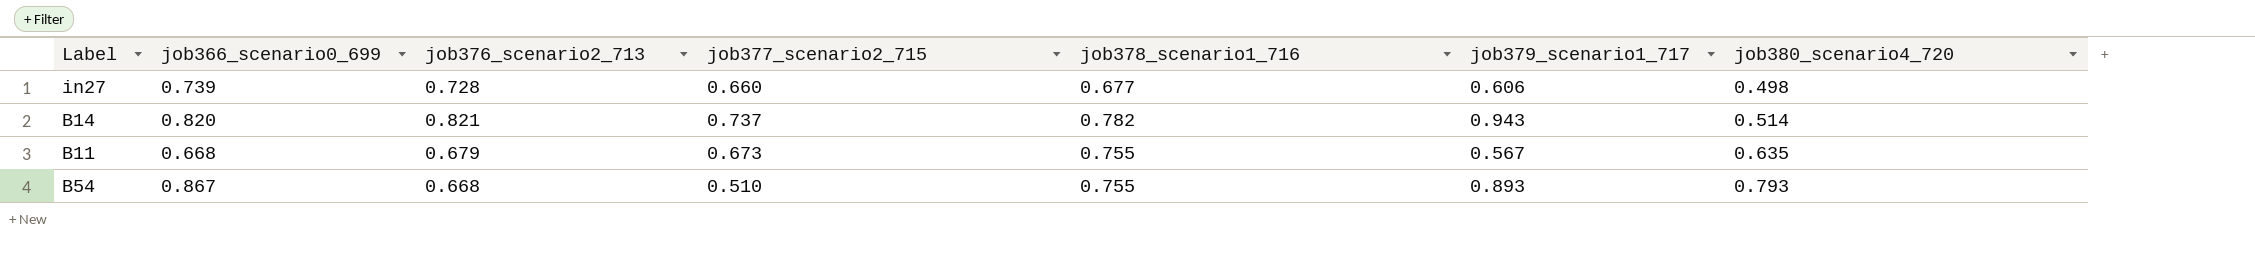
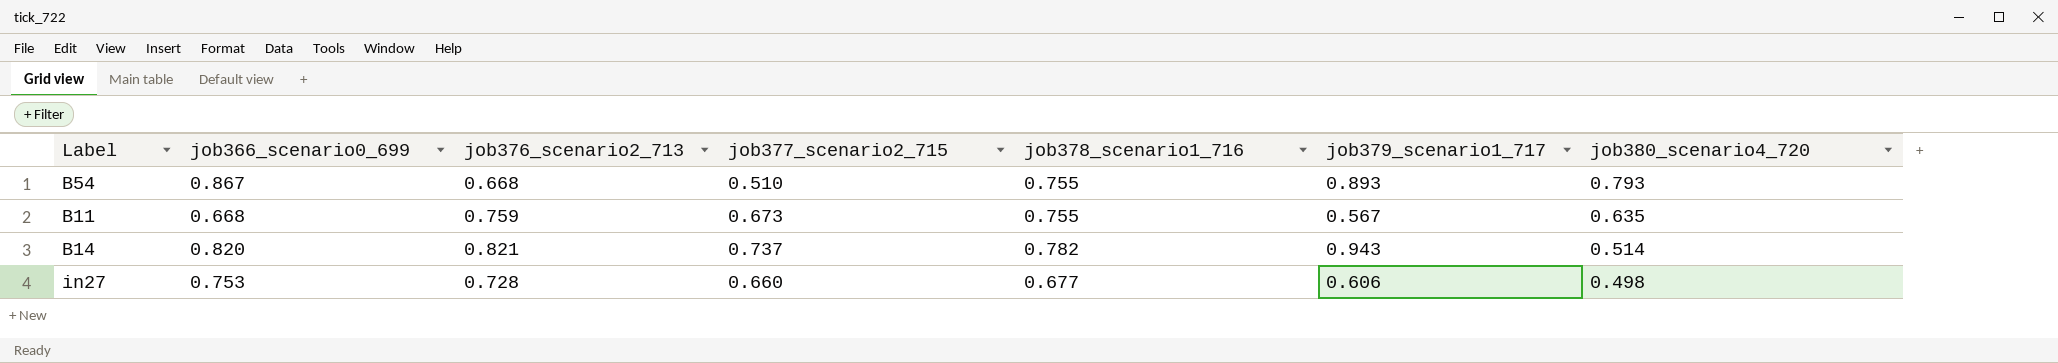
row order: job380_scenario4_720 ascending -> job380_scenario4_720 descending
B11 | job376_scenario2_713: 0.679 -> 0.759
in27 | job366_scenario0_699: 0.739 -> 0.753

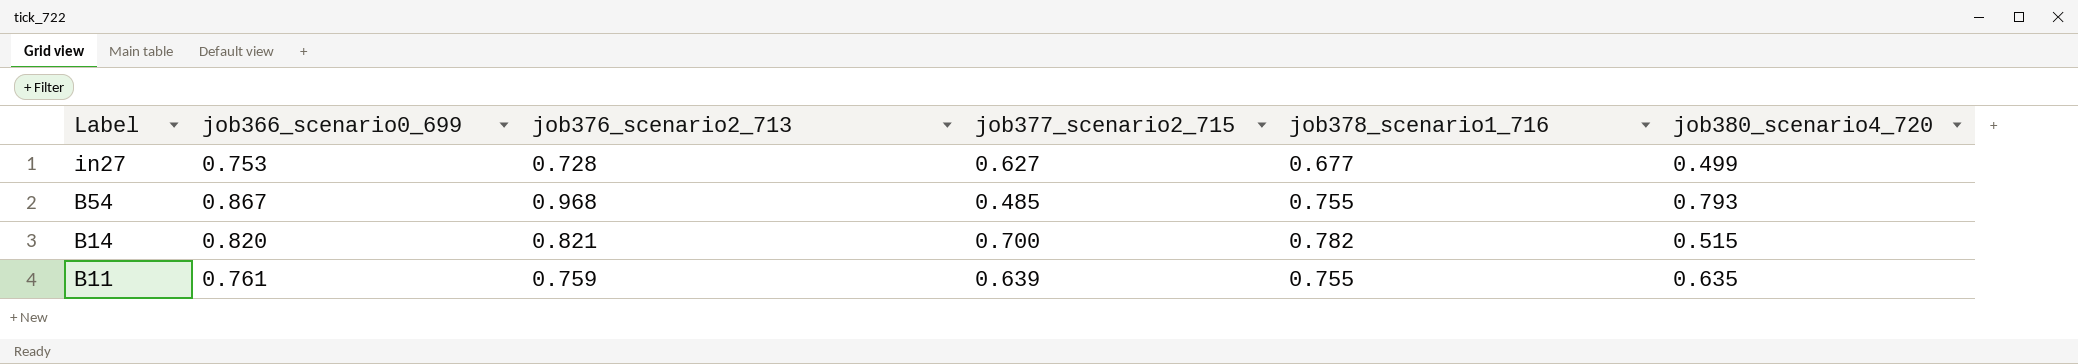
row order: job380_scenario4_720 descending -> Label descending
column job379_scenario1_717 | position: 6 -> none
in27 | job377_scenario2_715: 0.660 -> 0.627
in27 | job380_scenario4_720: 0.498 -> 0.499
B54 | job376_scenario2_713: 0.668 -> 0.968
B54 | job377_scenario2_715: 0.510 -> 0.485
B14 | job377_scenario2_715: 0.737 -> 0.700
B14 | job380_scenario4_720: 0.514 -> 0.515
B11 | job366_scenario0_699: 0.668 -> 0.761
B11 | job377_scenario2_715: 0.673 -> 0.639

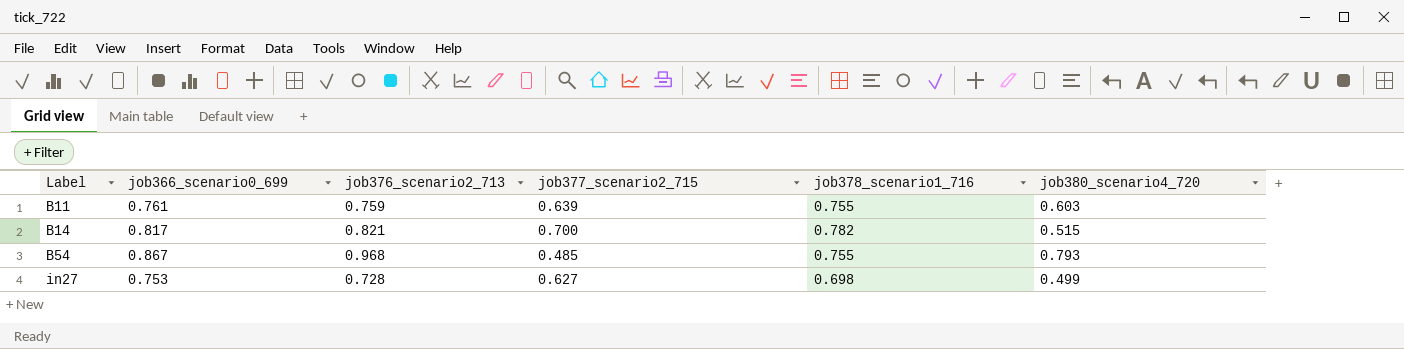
row order: Label descending -> Label ascending
B11 | job380_scenario4_720: 0.635 -> 0.603
B14 | job366_scenario0_699: 0.820 -> 0.817
in27 | job378_scenario1_716: 0.677 -> 0.698

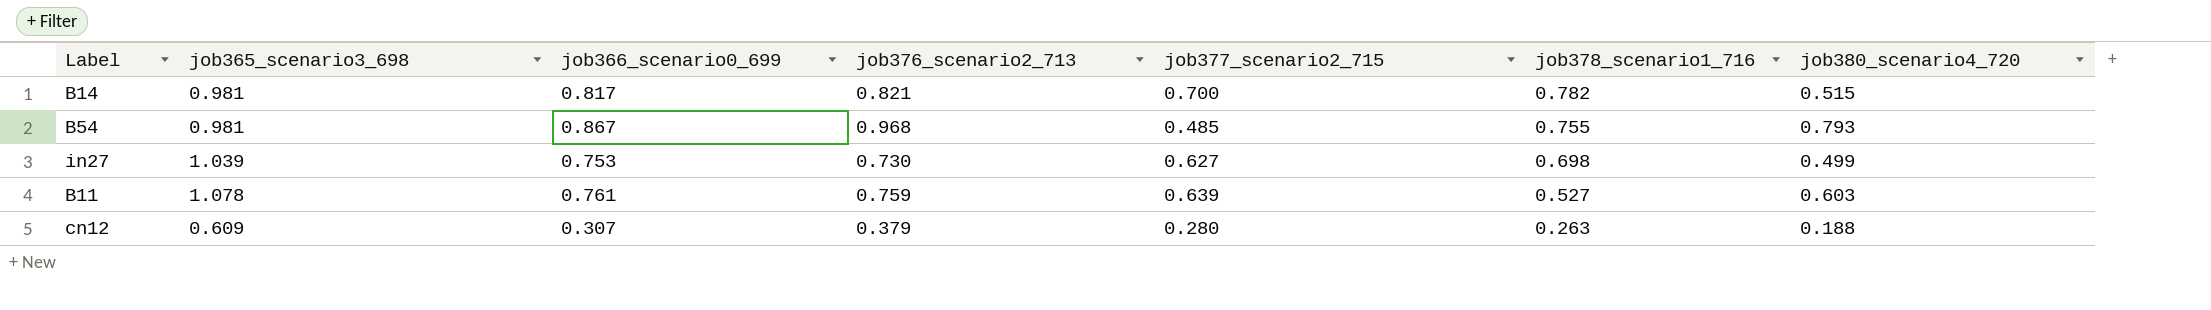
row order: Label ascending -> job378_scenario1_716 descending
column job365_scenario3_698 | position: none -> 2
in27 | job376_scenario2_713: 0.728 -> 0.730
B11 | job378_scenario1_716: 0.755 -> 0.527
row cn12: none -> 0.609 | 0.307 | 0.379 | 0.280 | 0.263 | 0.188

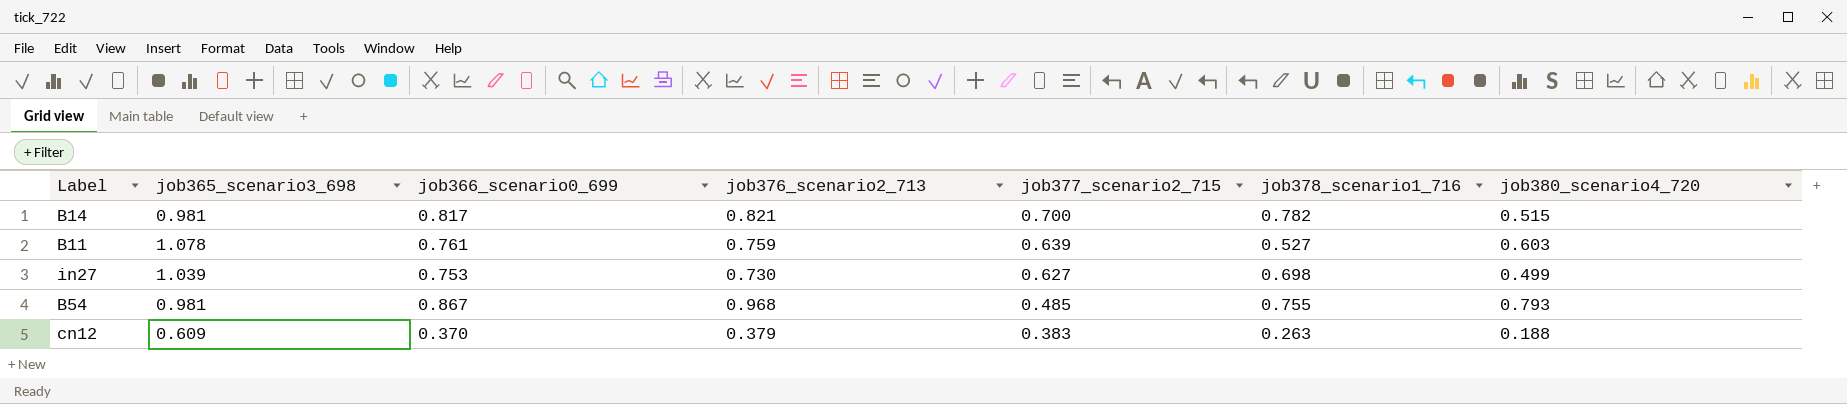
row order: job378_scenario1_716 descending -> job377_scenario2_715 descending
cn12 | job366_scenario0_699: 0.307 -> 0.370
cn12 | job377_scenario2_715: 0.280 -> 0.383

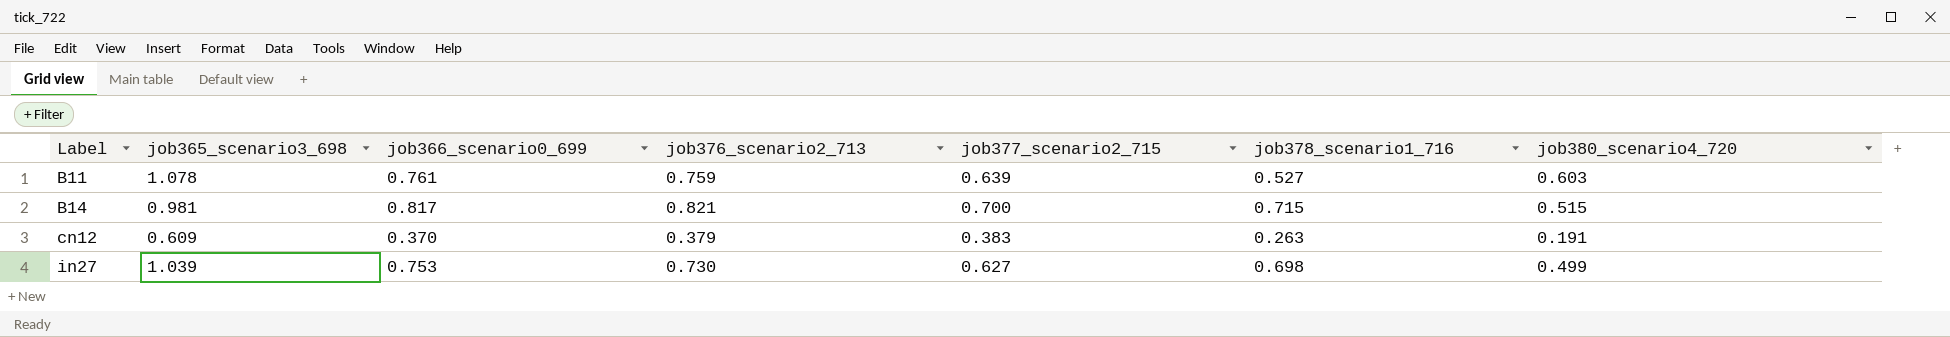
row order: job377_scenario2_715 descending -> Label ascending
row B54: 0.981 | 0.867 | 0.968 | 0.485 | 0.755 | 0.793 -> none
B14 | job378_scenario1_716: 0.782 -> 0.715
cn12 | job380_scenario4_720: 0.188 -> 0.191

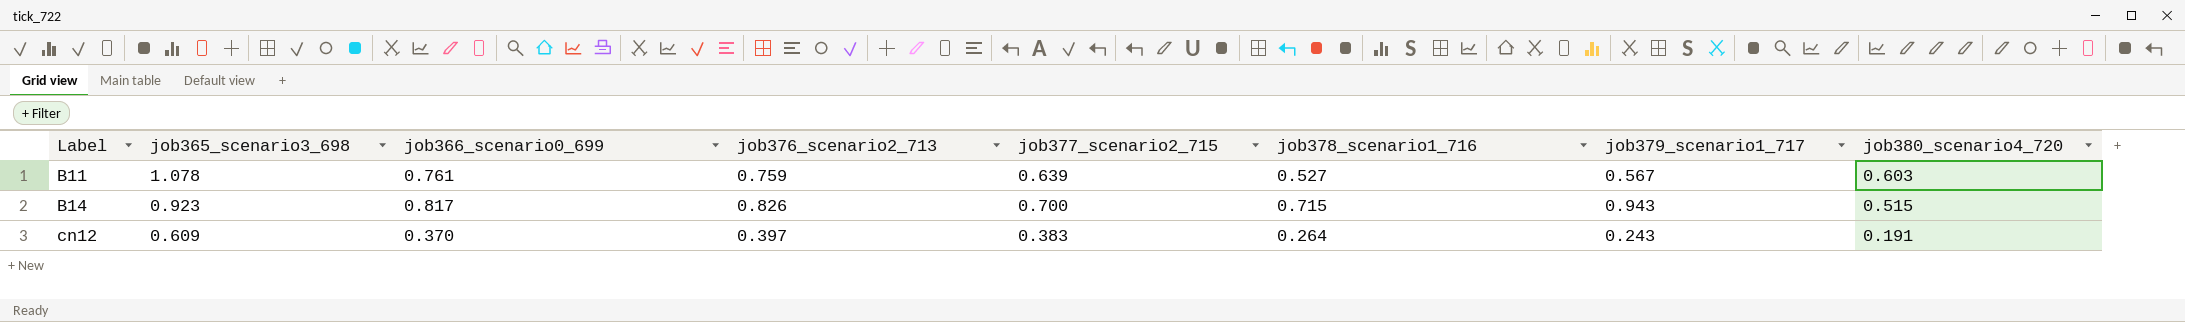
column job379_scenario1_717 | position: none -> 7
row in27: 1.039 | 0.753 | 0.730 | 0.627 | 0.698 | 0.499 -> none
B14 | job365_scenario3_698: 0.981 -> 0.923
B14 | job376_scenario2_713: 0.821 -> 0.826
cn12 | job376_scenario2_713: 0.379 -> 0.397
cn12 | job378_scenario1_716: 0.263 -> 0.264

